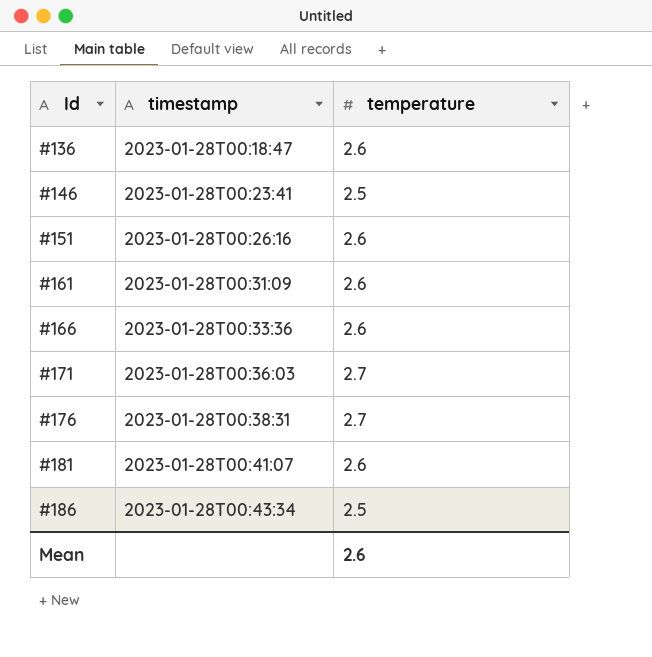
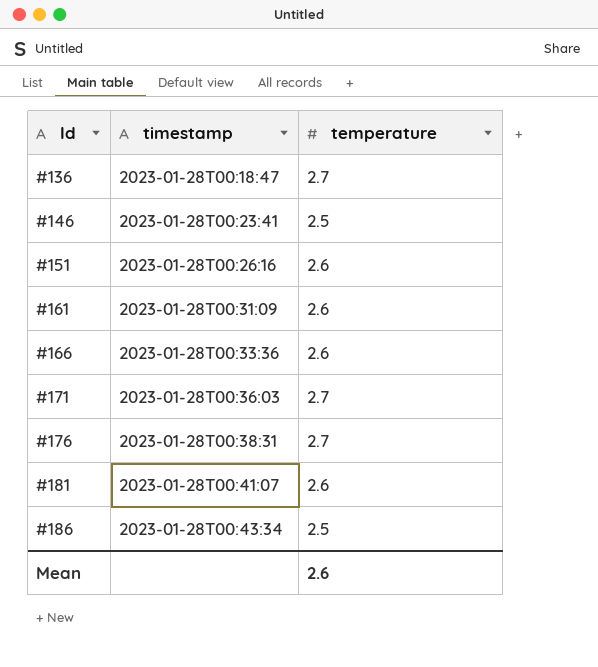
#136 | temperature: 2.6 -> 2.7

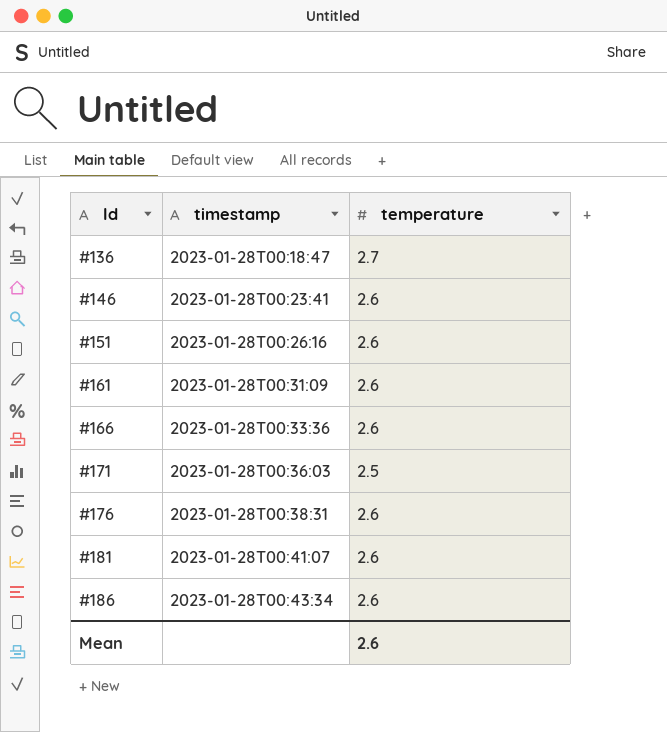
#146 | temperature: 2.5 -> 2.6
#171 | temperature: 2.7 -> 2.5
#176 | temperature: 2.7 -> 2.6
#186 | temperature: 2.5 -> 2.6

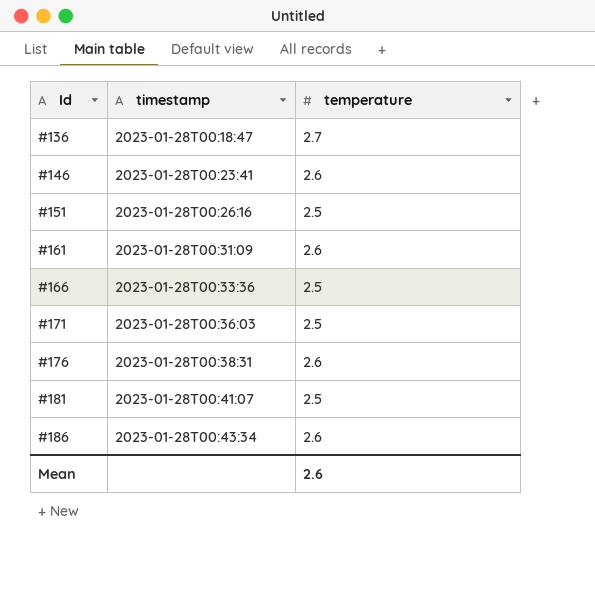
#151 | temperature: 2.6 -> 2.5
#166 | temperature: 2.6 -> 2.5
#181 | temperature: 2.6 -> 2.5

